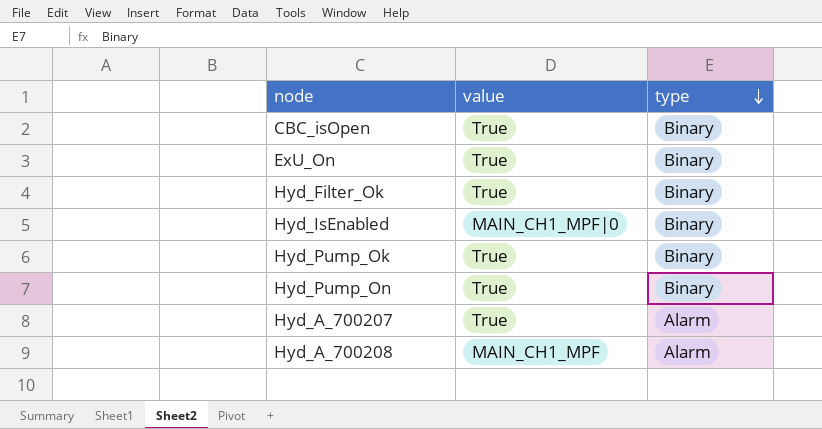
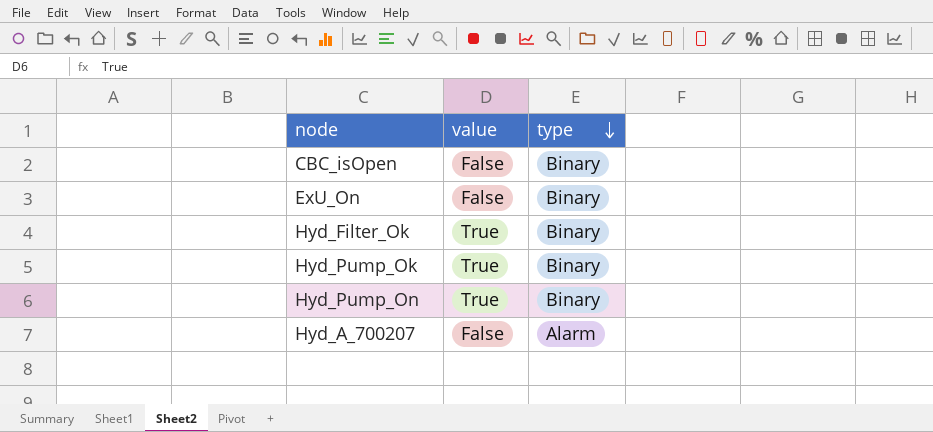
row Hyd_IsEnabled: MAIN_CH1_MPF|0 | Binary -> none
row Hyd_A_700208: MAIN_CH1_MPF | Alarm -> none
CBC_isOpen | value: True -> False
ExU_On | value: True -> False
Hyd_A_700207 | value: True -> False

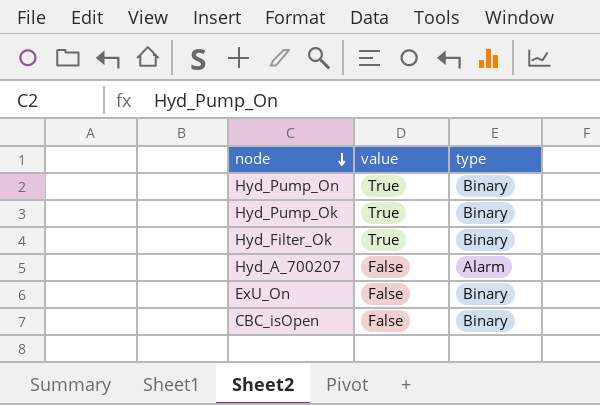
row order: type descending -> node descending

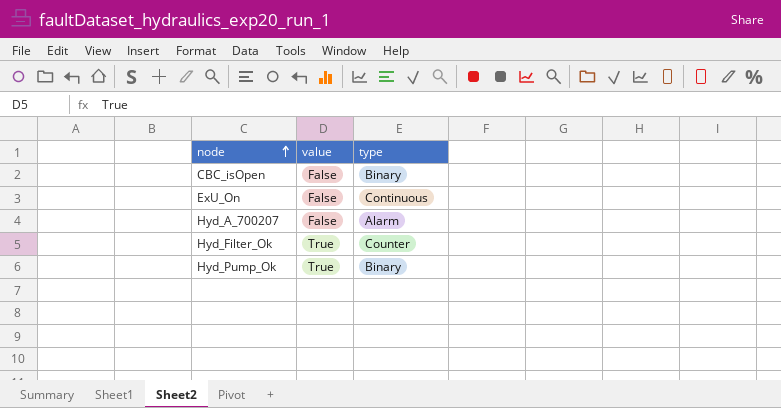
row order: node descending -> node ascending
row Hyd_Pump_On: True | Binary -> none
ExU_On | type: Binary -> Continuous
Hyd_Filter_Ok | type: Binary -> Counter

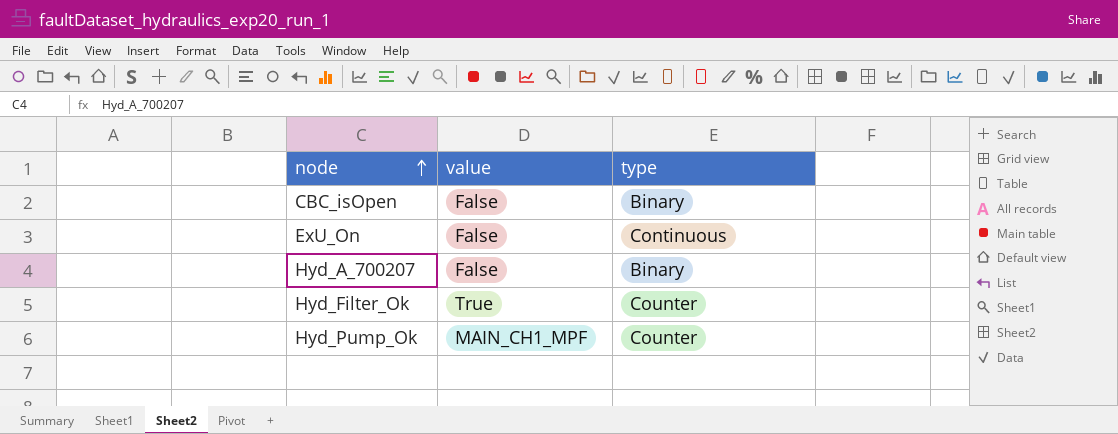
Hyd_A_700207 | type: Alarm -> Binary
Hyd_Pump_Ok | value: True -> MAIN_CH1_MPF
Hyd_Pump_Ok | type: Binary -> Counter

